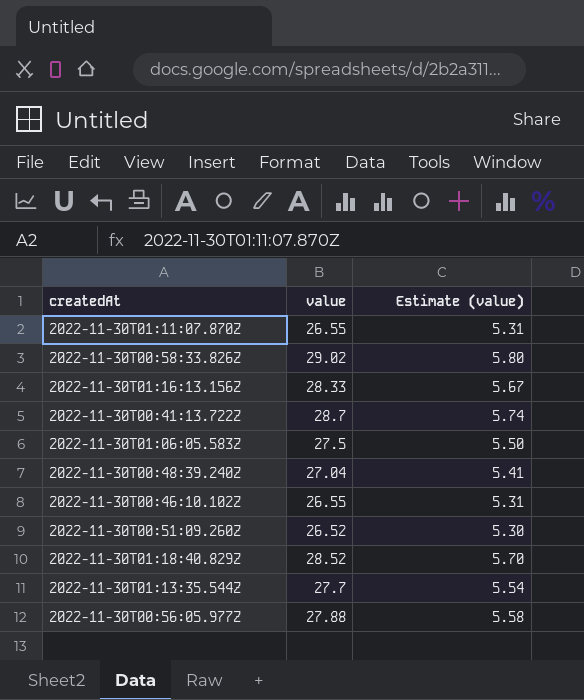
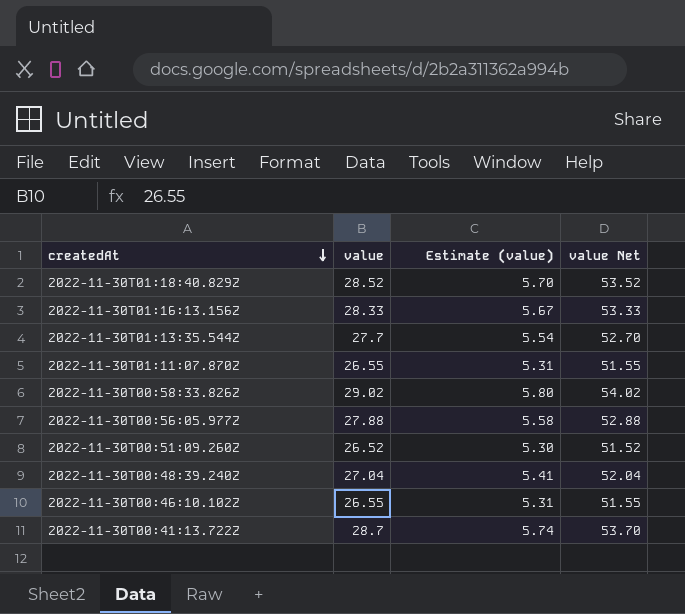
row order: none -> createdAt descending
column value Net | formula: none -> [value] + 25
row 2022-11-30T01:06:05.583Z: 27.5 | 5.50 -> none

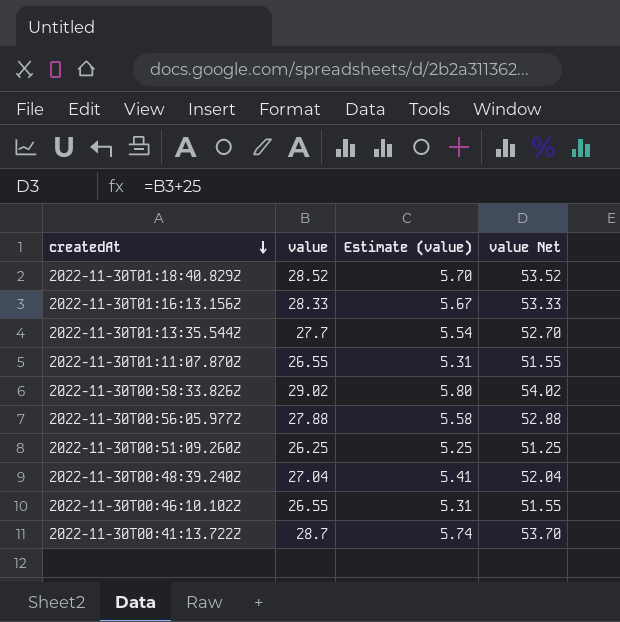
2022-11-30T00:51:09.260Z | value: 26.52 -> 26.25
2022-11-30T00:51:09.260Z | Estimate (value): 5.30 -> 5.25
2022-11-30T00:51:09.260Z | value Net: 51.52 -> 51.25

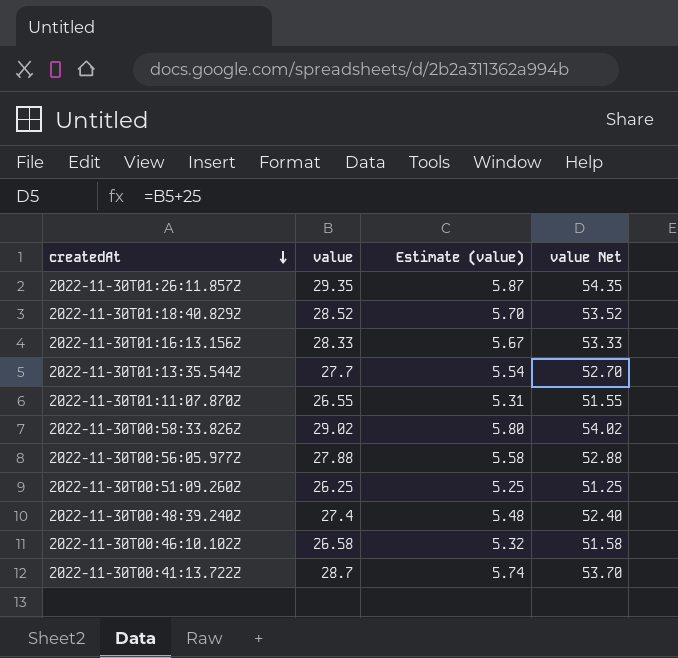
row 2022-11-30T01:26:11.857Z: none -> 29.35 | 5.87 | 54.35
2022-11-30T00:48:39.240Z | value: 27.04 -> 27.4
2022-11-30T00:48:39.240Z | Estimate (value): 5.41 -> 5.48
2022-11-30T00:48:39.240Z | value Net: 52.04 -> 52.40
2022-11-30T00:46:10.102Z | value: 26.55 -> 26.58
2022-11-30T00:46:10.102Z | Estimate (value): 5.31 -> 5.32
2022-11-30T00:46:10.102Z | value Net: 51.55 -> 51.58

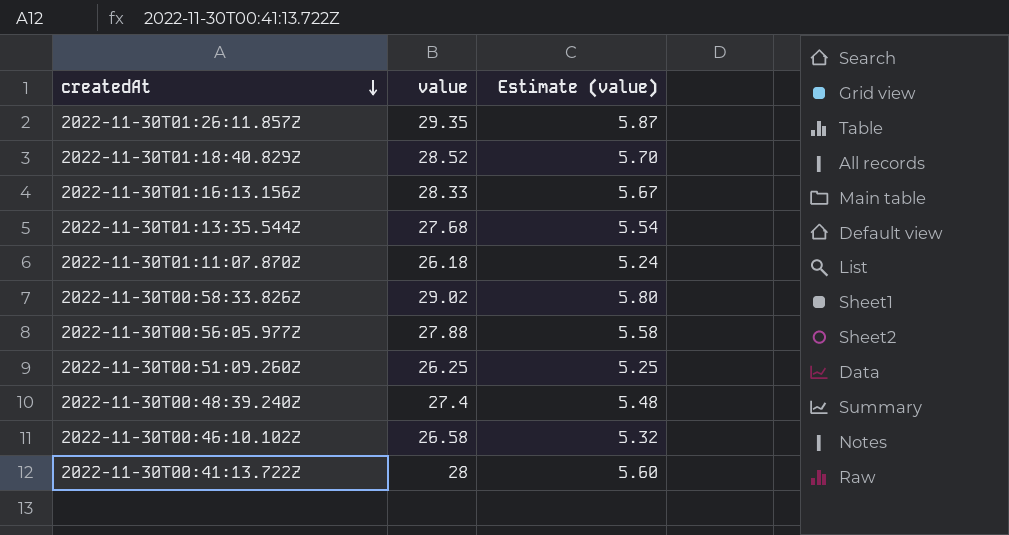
column value Net | formula: [value] + 25 -> none
2022-11-30T01:13:35.544Z | value: 27.7 -> 27.68
2022-11-30T01:11:07.870Z | value: 26.55 -> 26.18
2022-11-30T01:11:07.870Z | Estimate (value): 5.31 -> 5.24
2022-11-30T00:41:13.722Z | value: 28.7 -> 28
2022-11-30T00:41:13.722Z | Estimate (value): 5.74 -> 5.60

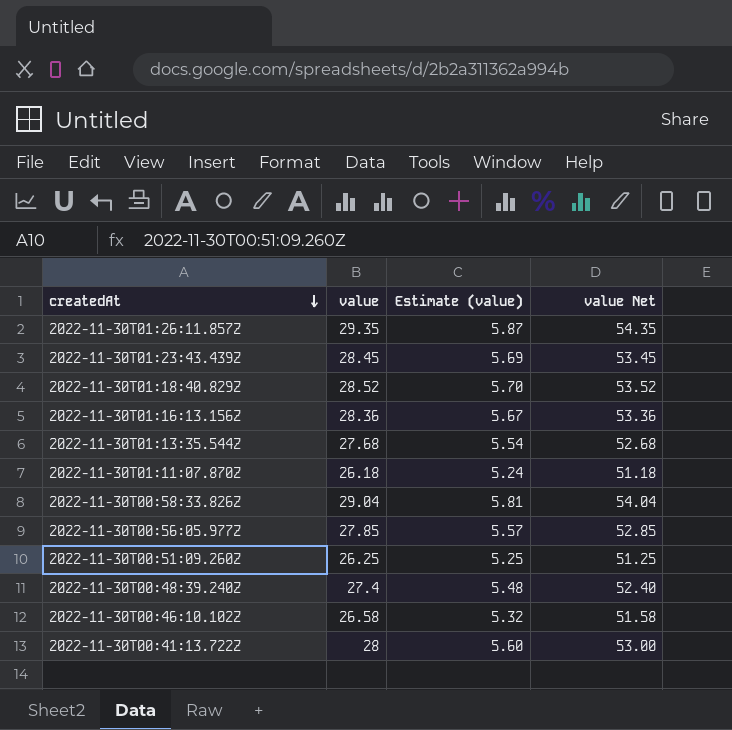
column value Net | formula: none -> [value] + 25
row 2022-11-30T01:23:43.439Z: none -> 28.45 | 5.69 | 53.45
2022-11-30T01:16:13.156Z | value: 28.33 -> 28.36
2022-11-30T00:58:33.826Z | value: 29.02 -> 29.04
2022-11-30T00:58:33.826Z | Estimate (value): 5.80 -> 5.81
2022-11-30T00:56:05.977Z | value: 27.88 -> 27.85
2022-11-30T00:56:05.977Z | Estimate (value): 5.58 -> 5.57

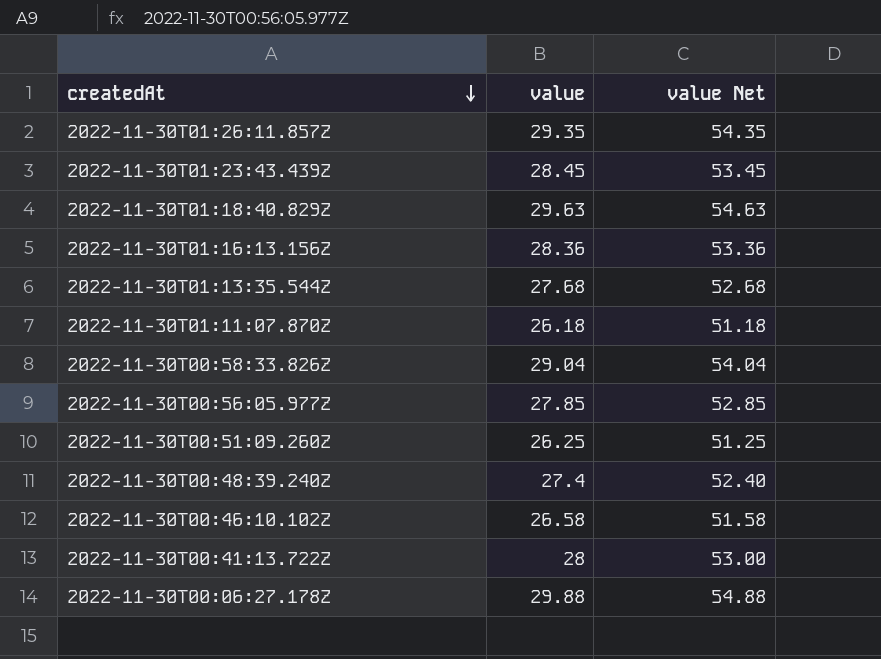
column Estimate (value) | formula: [value] * 0.2 -> none
2022-11-30T01:18:40.829Z | value: 28.52 -> 29.63
2022-11-30T01:18:40.829Z | value Net: 53.52 -> 54.63
row 2022-11-30T00:06:27.178Z: none -> 29.88 | 54.88

